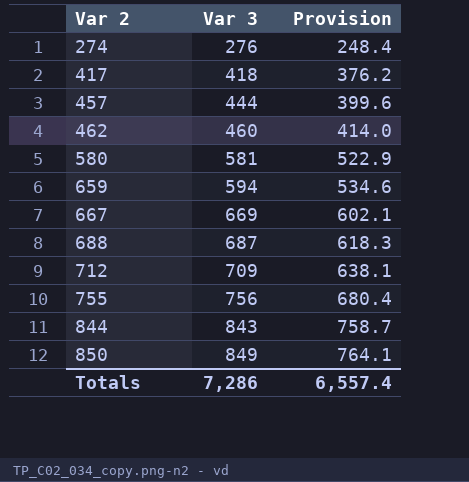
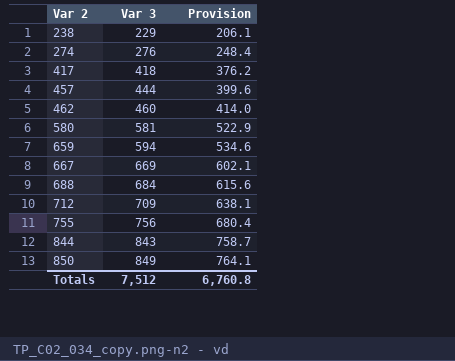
row 238: none -> 229 | 206.1
688 | Var 3: 687 -> 684
688 | Provision: 618.3 -> 615.6
Totals | Var 3: 7,286 -> 7,512
Totals | Provision: 6,557.4 -> 6,760.8

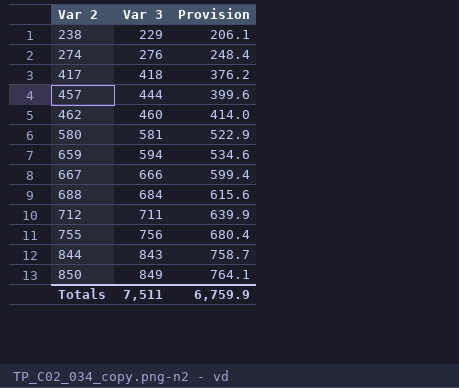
667 | Var 3: 669 -> 666
667 | Provision: 602.1 -> 599.4
712 | Var 3: 709 -> 711
712 | Provision: 638.1 -> 639.9
Totals | Var 3: 7,512 -> 7,511
Totals | Provision: 6,760.8 -> 6,759.9

